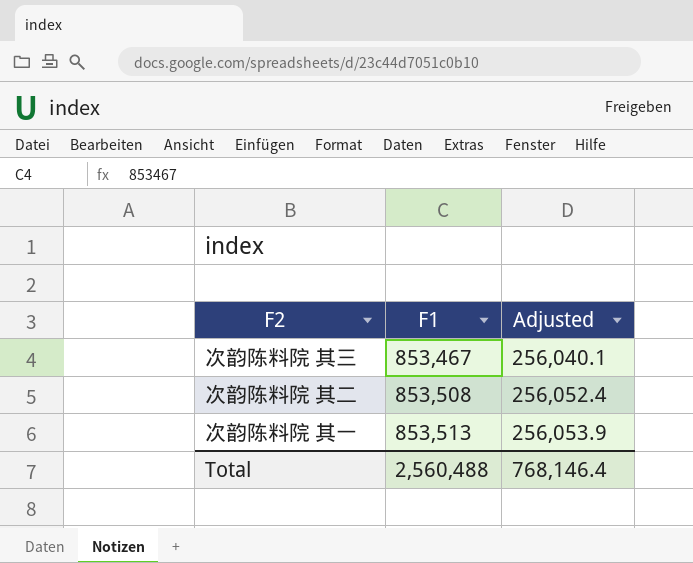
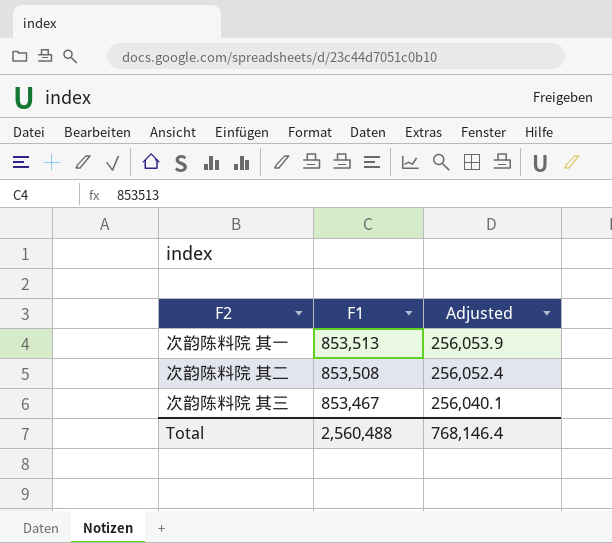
row order: F1 ascending -> F1 descending

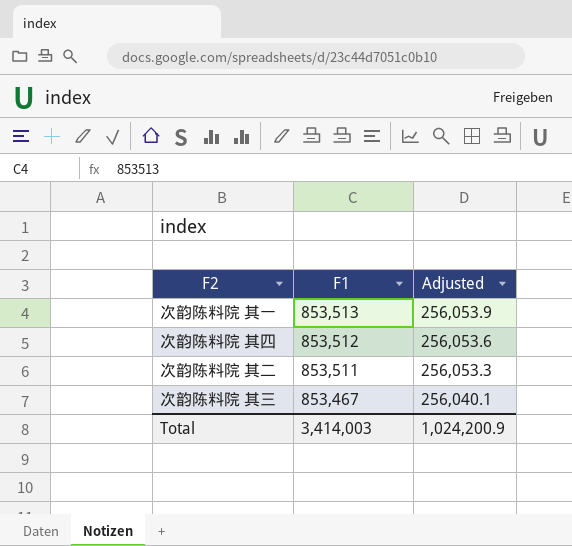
row 次韵陈料院 其四: none -> 853,512 | 256,053.6
次韵陈料院 其二 | F1: 853,508 -> 853,511
次韵陈料院 其二 | Adjusted: 256,052.4 -> 256,053.3
Total | F1: 2,560,488 -> 3,414,003
Total | Adjusted: 768,146.4 -> 1,024,200.9

